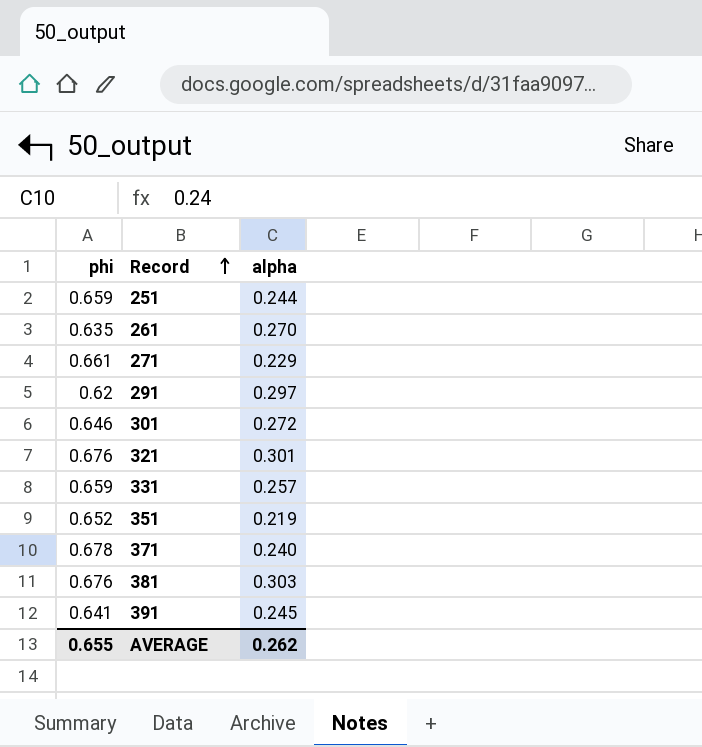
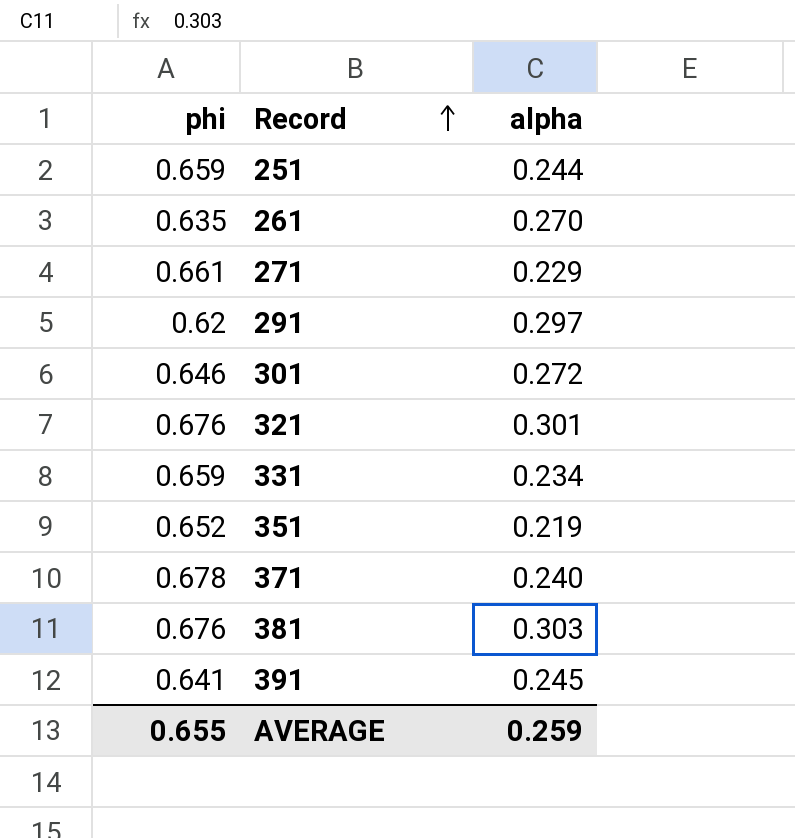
331 | alpha: 0.257 -> 0.234
AVERAGE | alpha: 0.262 -> 0.259

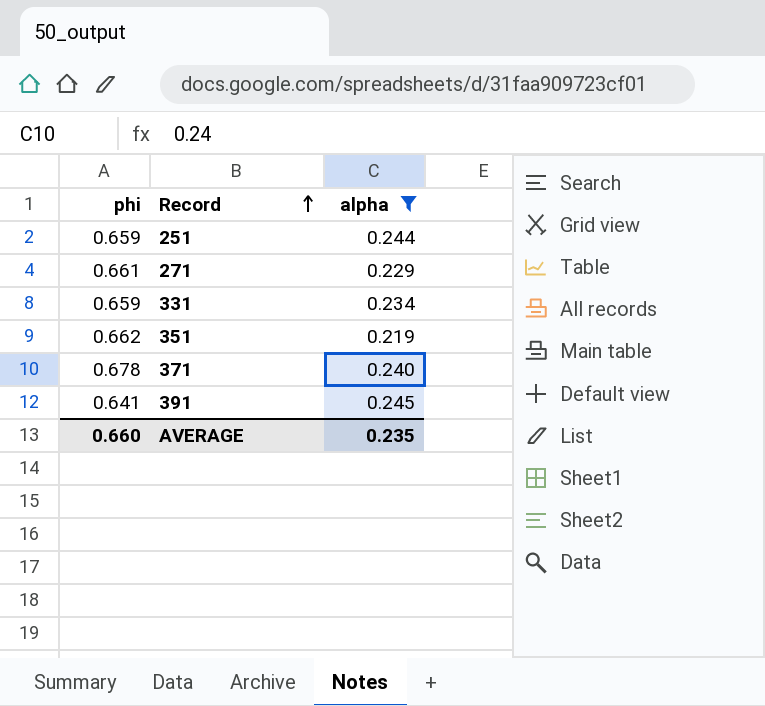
filter: none -> alpha <= 0.245
351 | phi: 0.652 -> 0.662
AVERAGE | phi: 0.655 -> 0.660
AVERAGE | alpha: 0.259 -> 0.235

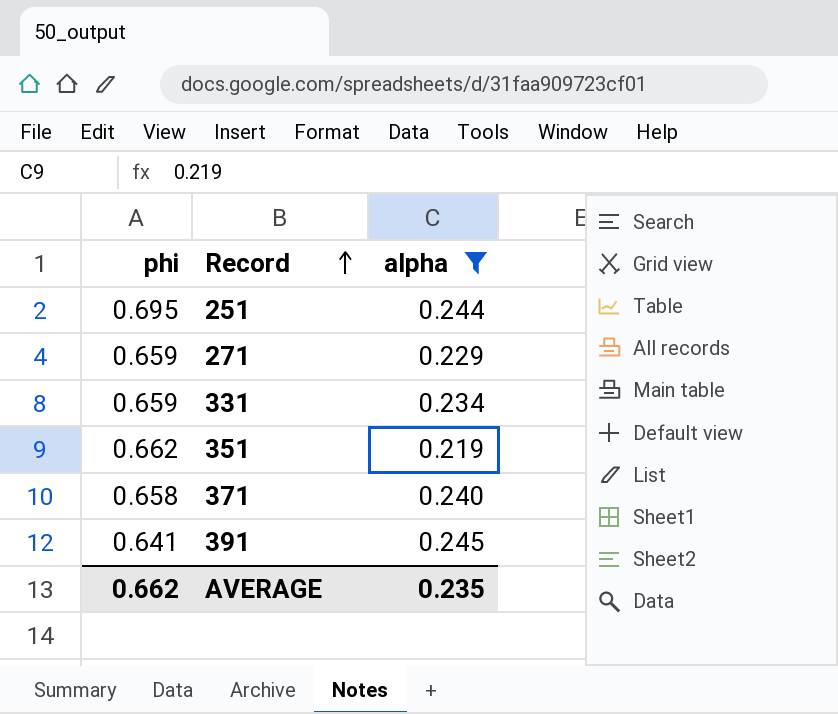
251 | phi: 0.659 -> 0.695
271 | phi: 0.661 -> 0.659
371 | phi: 0.678 -> 0.658
AVERAGE | phi: 0.660 -> 0.662

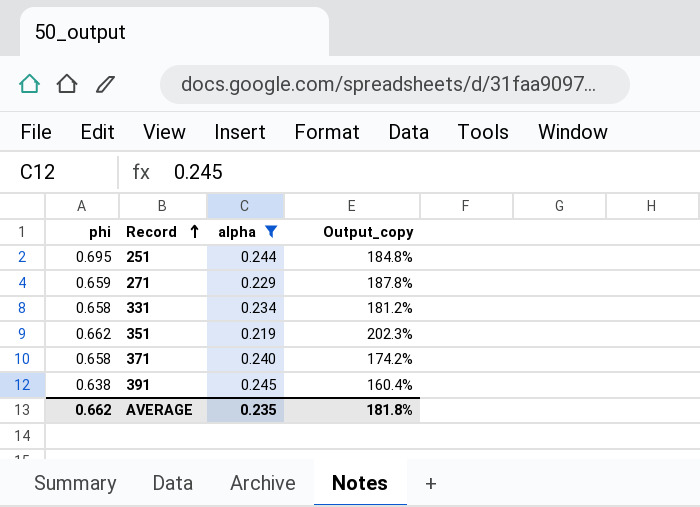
column Output_copy | formula: none -> ([phi] - [alpha]) / [alpha]
331 | phi: 0.659 -> 0.658
391 | phi: 0.641 -> 0.638

